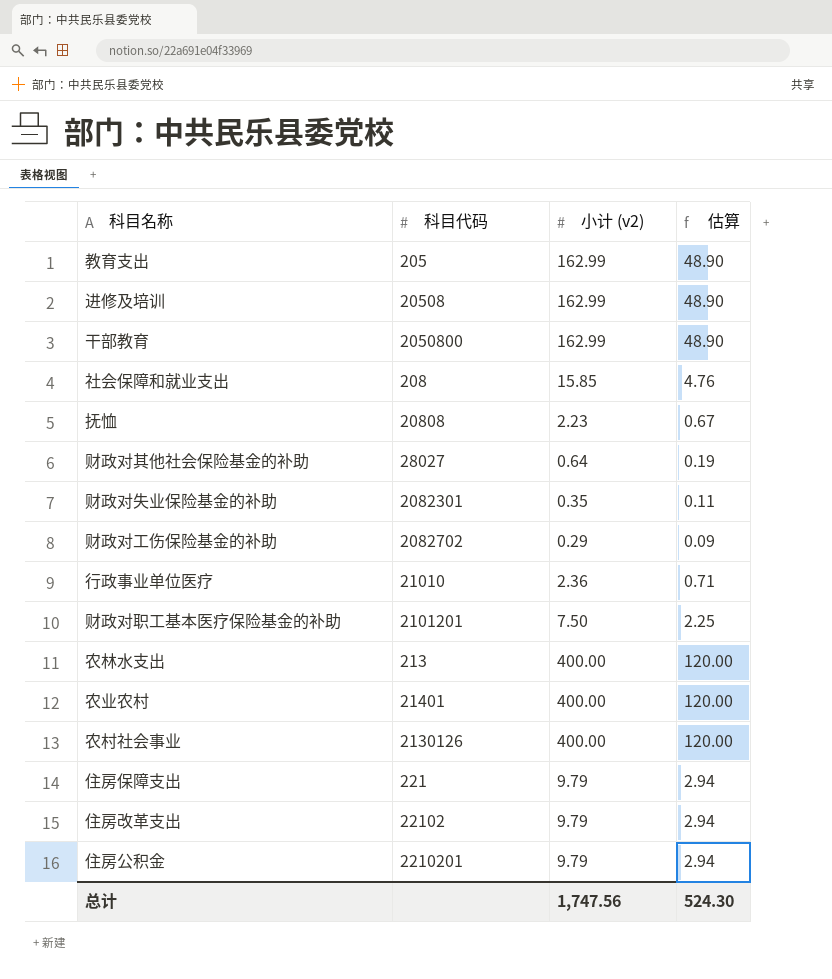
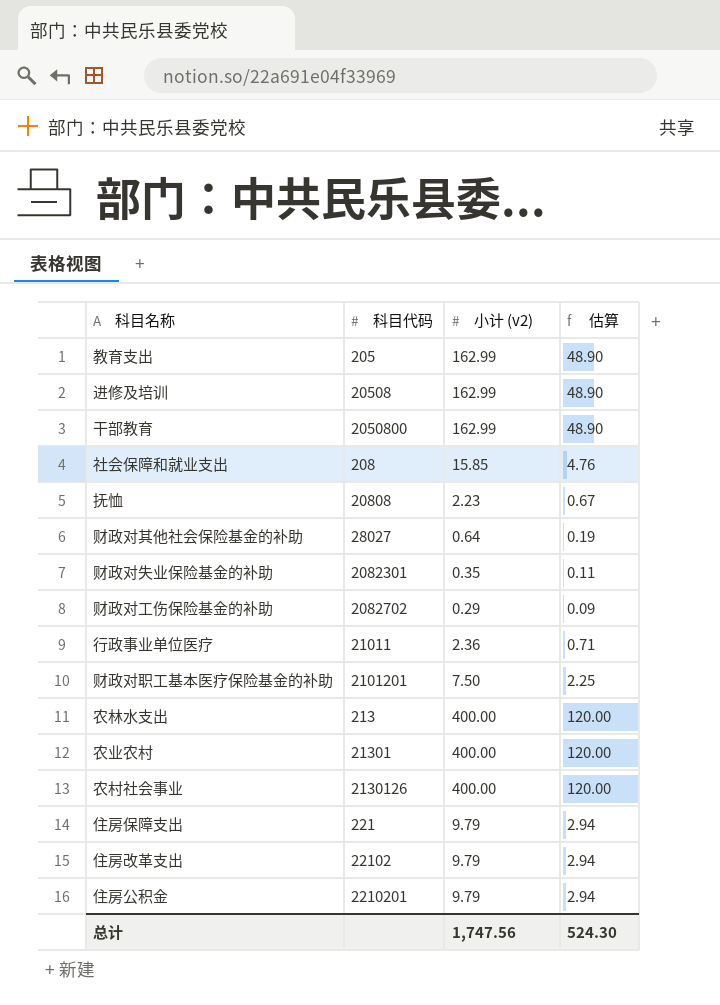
行政事业单位医疗 | 科目代码: 21010 -> 21011
农业农村 | 科目代码: 21401 -> 21301

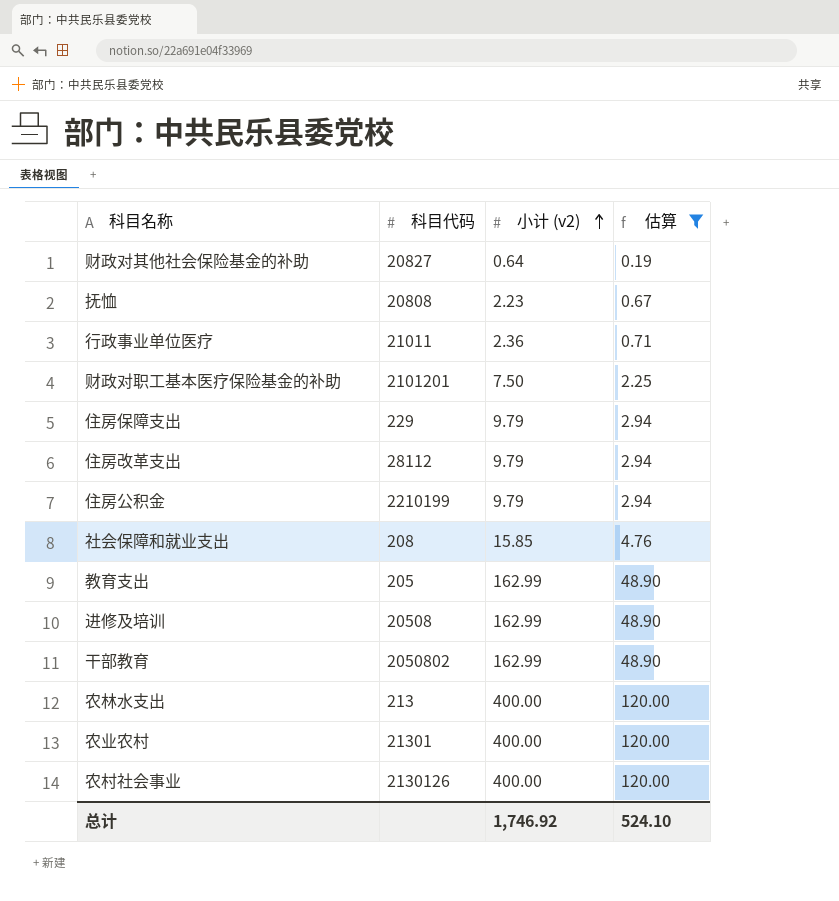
filter: none -> 估算 >= 0.19
row order: none -> 小计 (v2) ascending
财政对其他社会保险基金的补助 | 科目代码: 28027 -> 20827
住房保障支出 | 科目代码: 221 -> 229
住房改革支出 | 科目代码: 22102 -> 28112
住房公积金 | 科目代码: 2210201 -> 2210199
干部教育 | 科目代码: 2050800 -> 2050802
总计 | 小计 (v2): 1,747.56 -> 1,746.92
总计 | 估算: 524.30 -> 524.10

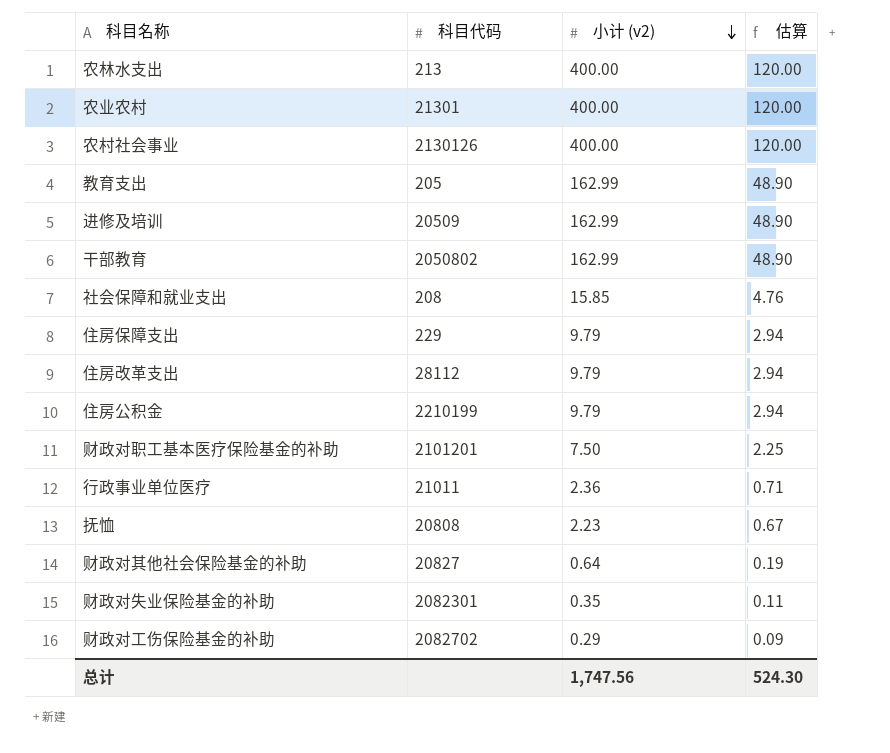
filter: 估算 >= 0.19 -> none
row order: 小计 (v2) ascending -> 小计 (v2) descending
进修及培训 | 科目代码: 20508 -> 20509
总计 | 小计 (v2): 1,746.92 -> 1,747.56
总计 | 估算: 524.10 -> 524.30

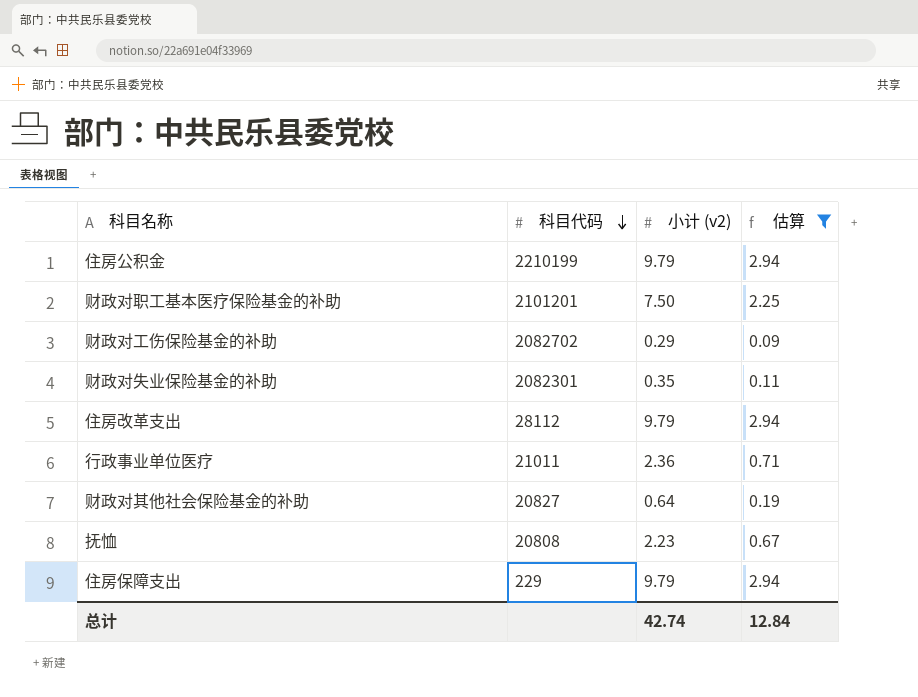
filter: none -> 估算 <= 2.94
row order: 小计 (v2) descending -> 科目代码 descending
总计 | 小计 (v2): 1,747.56 -> 42.74
总计 | 估算: 524.30 -> 12.84

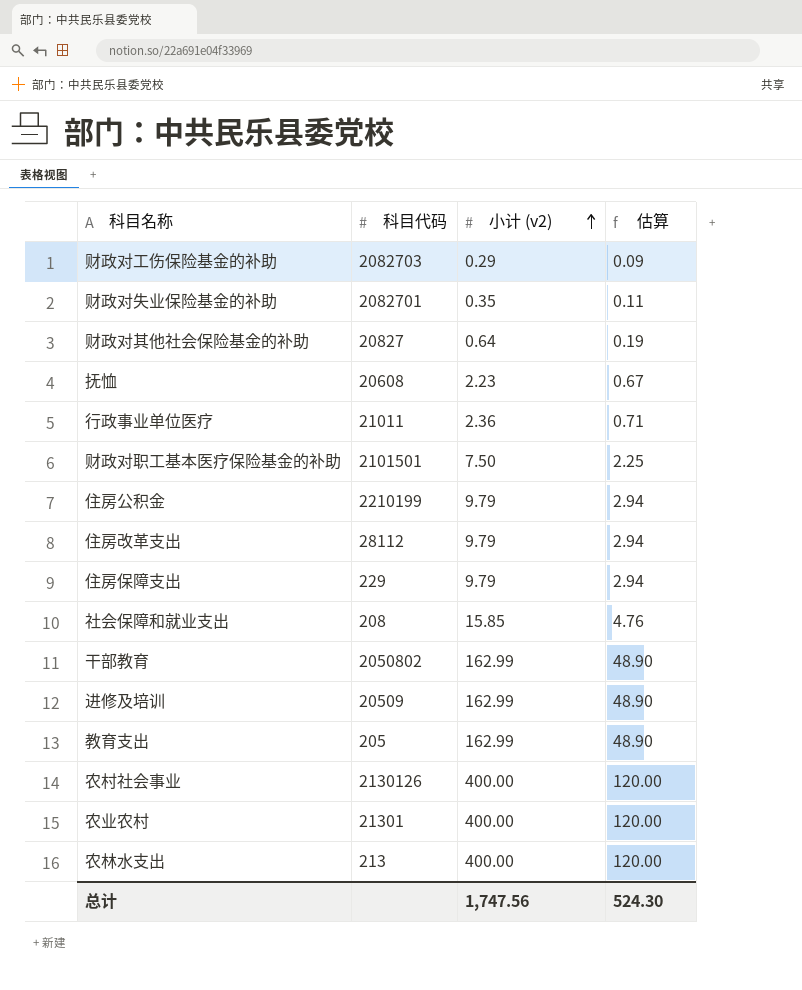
filter: 估算 <= 2.94 -> none
row order: 科目代码 descending -> 小计 (v2) ascending
财政对工伤保险基金的补助 | 科目代码: 2082702 -> 2082703
财政对失业保险基金的补助 | 科目代码: 2082301 -> 2082701
抚恤 | 科目代码: 20808 -> 20608
财政对职工基本医疗保险基金的补助 | 科目代码: 2101201 -> 2101501
总计 | 小计 (v2): 42.74 -> 1,747.56
总计 | 估算: 12.84 -> 524.30

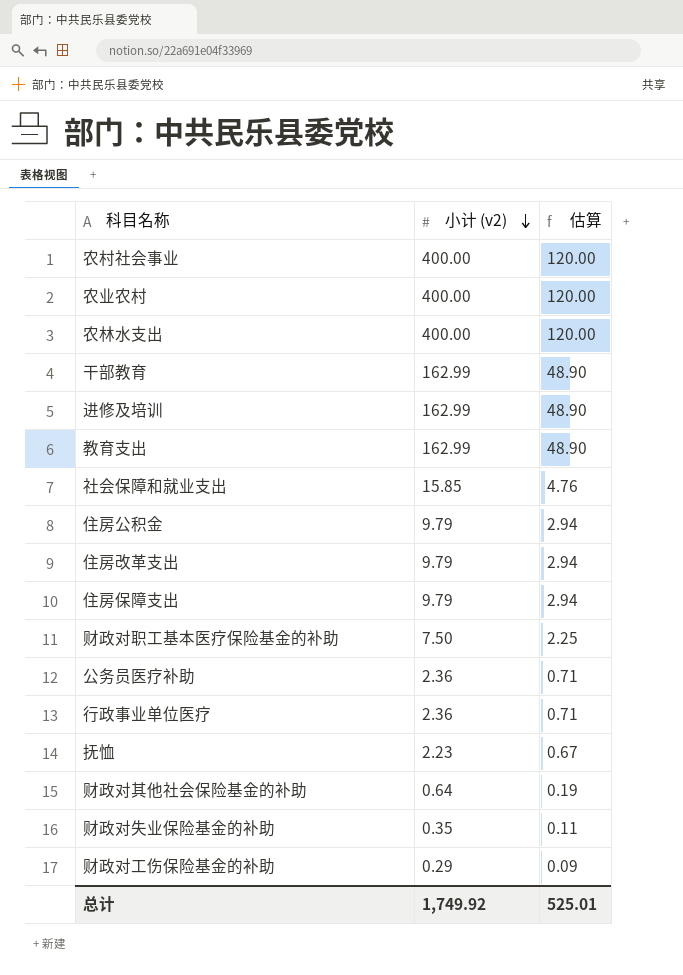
row order: 小计 (v2) ascending -> 小计 (v2) descending
column 科目代码 | position: 2 -> none
row 公务员医疗补助: none -> 2.36 | 0.71
总计 | 小计 (v2): 1,747.56 -> 1,749.92
总计 | 估算: 524.30 -> 525.01

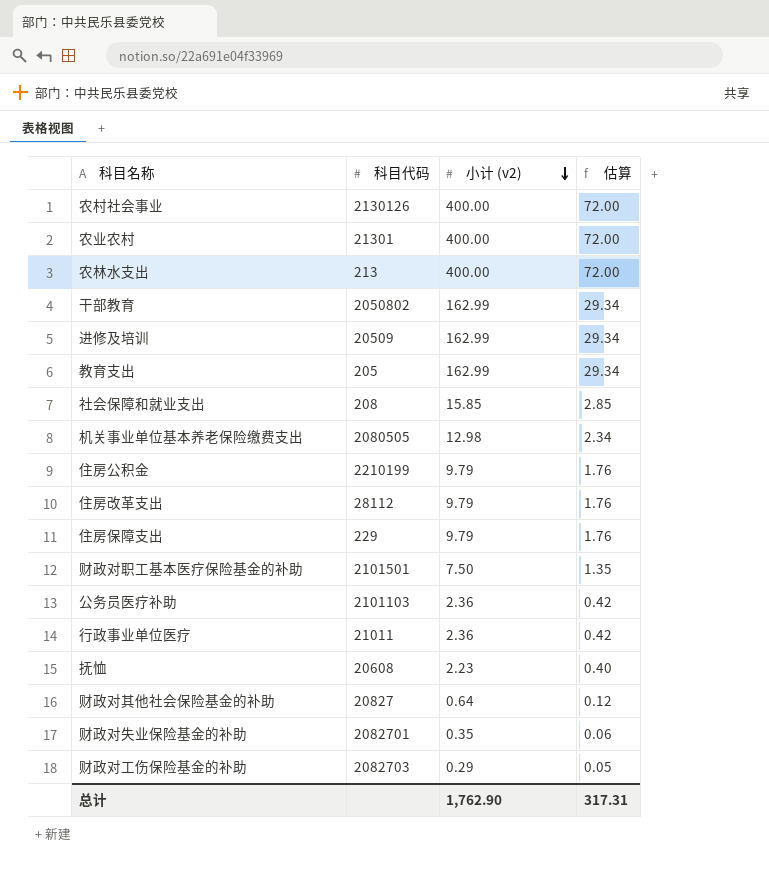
column 科目代码 | position: none -> 2
column 估算 | formula: [小计 (v2)] * 0.3 -> [小计 (v2)] * 0.18
row 机关事业单位基本养老保险缴费支出: none -> 2080505 | 12.98 | 2.34
总计 | 小计 (v2): 1,749.92 -> 1,762.90
总计 | 估算: 525.01 -> 317.31

